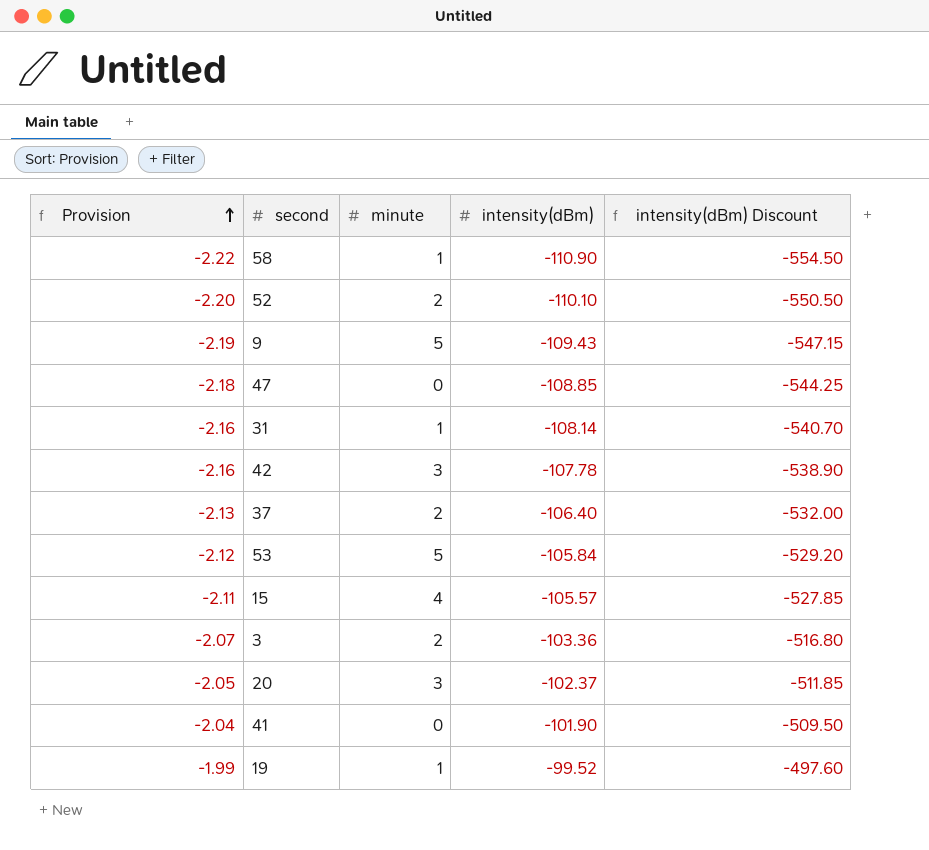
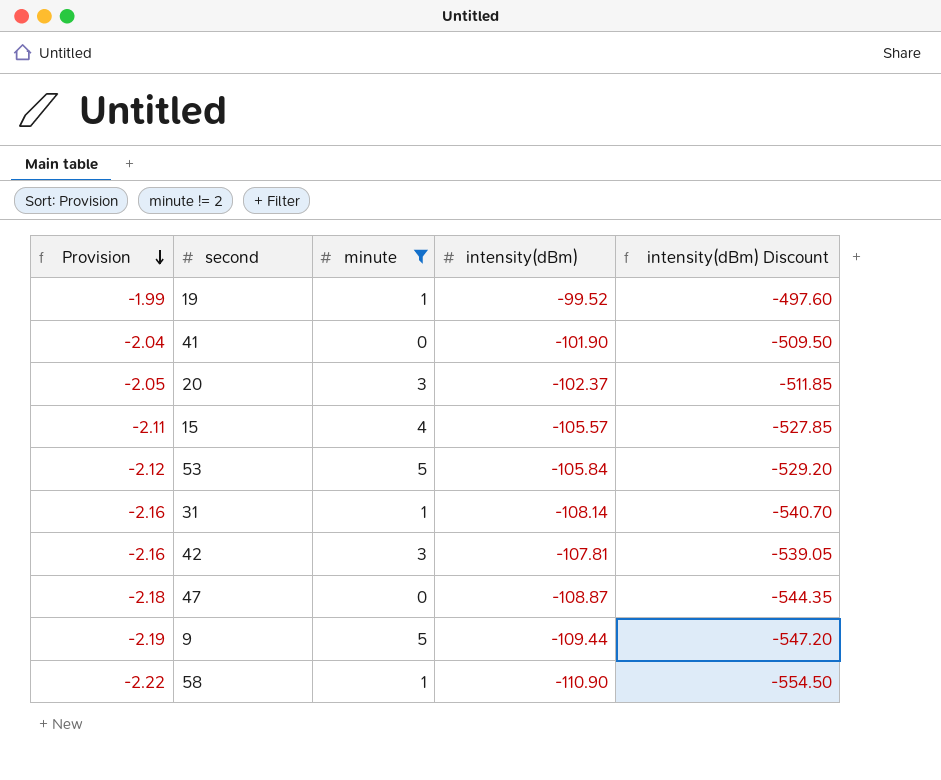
filter: none -> minute != 2
row order: Provision ascending -> Provision descending
42 | intensity(dBm): -107.78 -> -107.81
42 | intensity(dBm) Discount: -538.90 -> -539.05
47 | intensity(dBm): -108.85 -> -108.87
47 | intensity(dBm) Discount: -544.25 -> -544.35
9 | intensity(dBm): -109.43 -> -109.44
9 | intensity(dBm) Discount: -547.15 -> -547.20

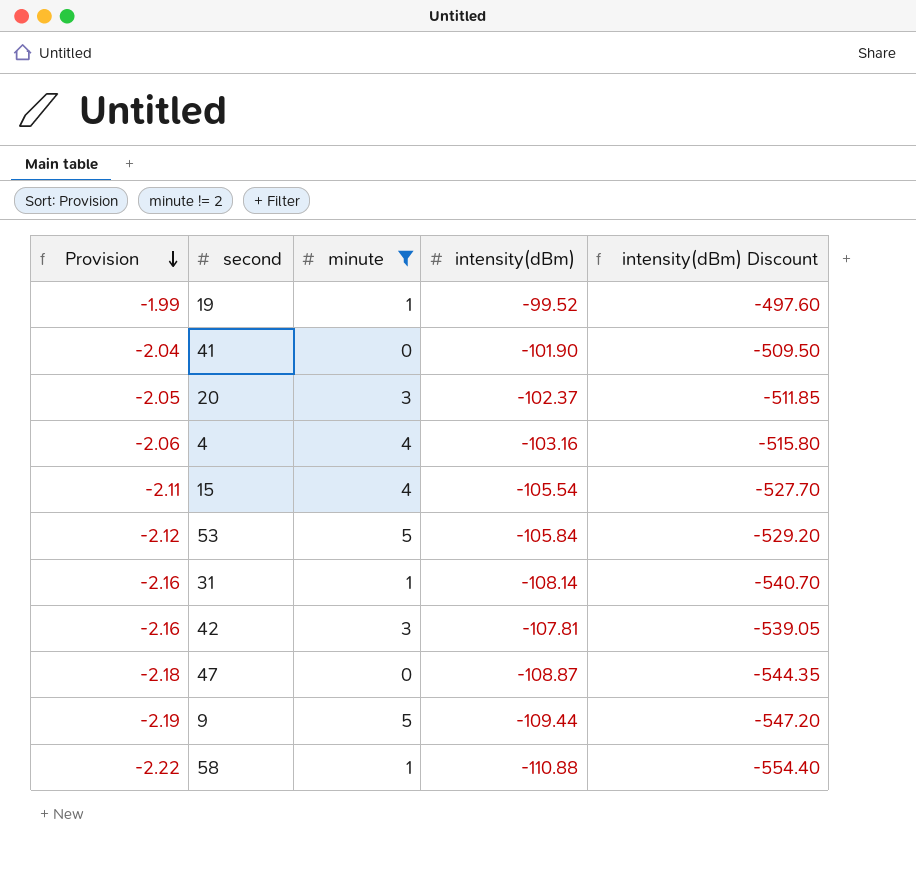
row 4: none -> -2.06 | 4 | -103.16 | -515.80
15 | intensity(dBm): -105.57 -> -105.54
15 | intensity(dBm) Discount: -527.85 -> -527.70
58 | intensity(dBm): -110.90 -> -110.88
58 | intensity(dBm) Discount: -554.50 -> -554.40

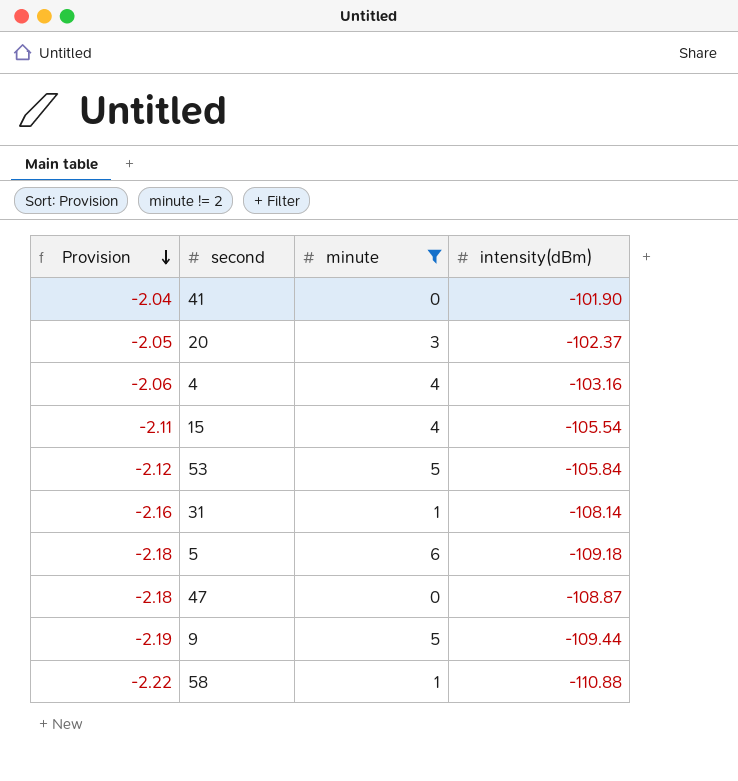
column intensity(dBm) Discount | formula: [intensity(dBm)] * 5 -> none
row 19: -1.99 | 1 | -99.52 | -497.60 -> none
row 42: -2.16 | 3 | -107.81 | -539.05 -> none
row 5: none -> -2.18 | 6 | -109.18

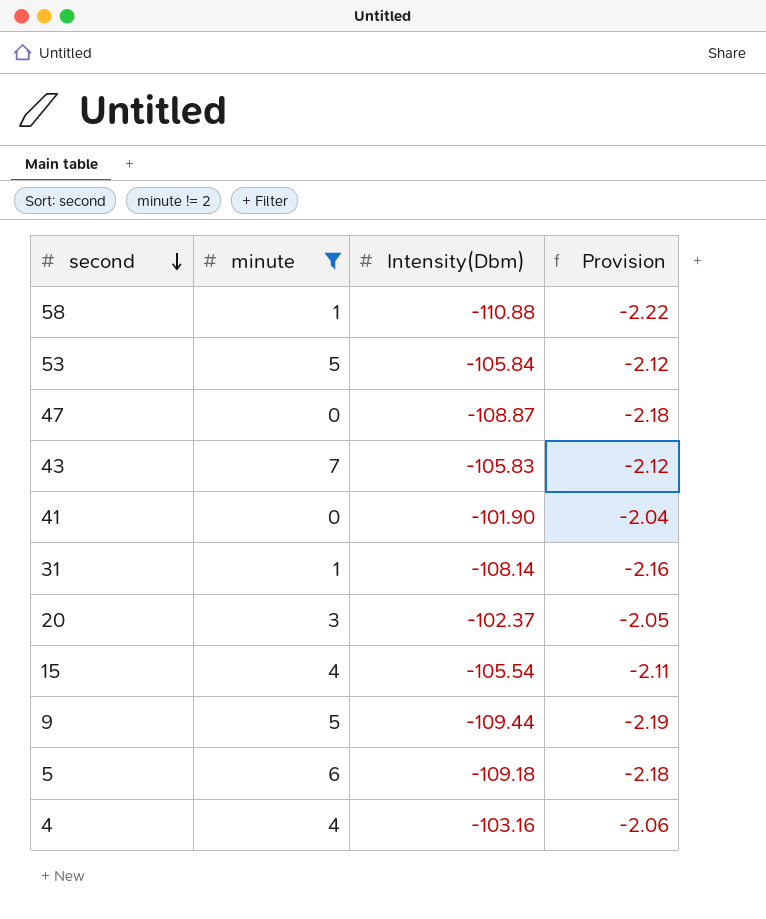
row order: Provision descending -> second descending
column name: intensity(dBm) -> Intensity(Dbm)
column Provision | position: 1 -> 4
row 43: none -> 7 | -105.83 | -2.12

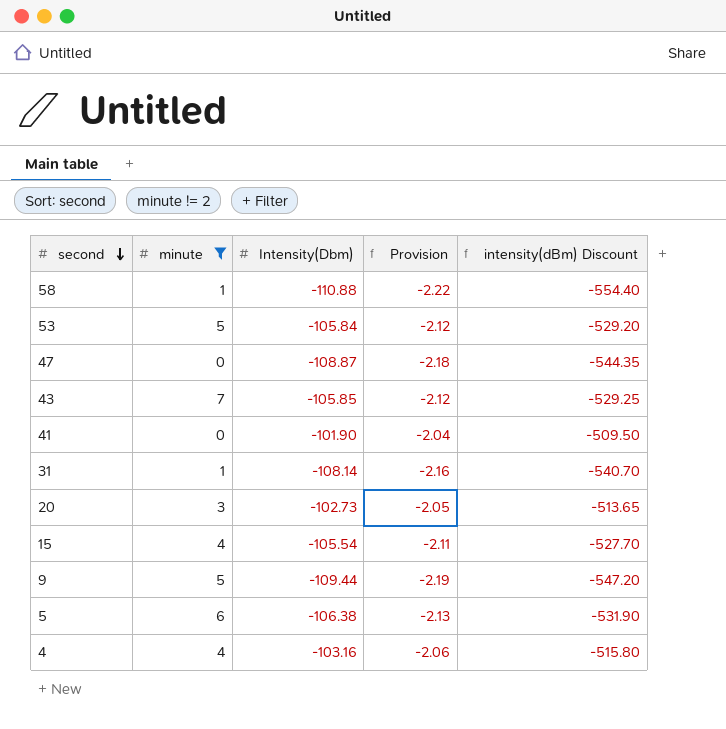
column intensity(dBm) Discount | formula: none -> [Intensity(Dbm)] * 5
43 | Intensity(Dbm): -105.83 -> -105.85
20 | Intensity(Dbm): -102.37 -> -102.73
5 | Intensity(Dbm): -109.18 -> -106.38
5 | Provision: -2.18 -> -2.13

